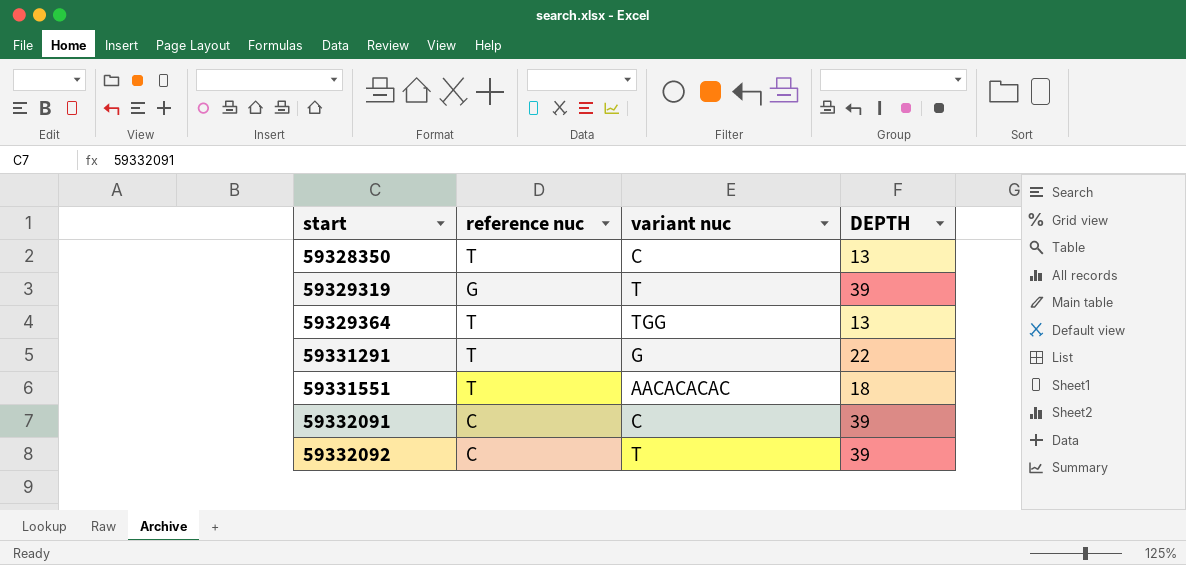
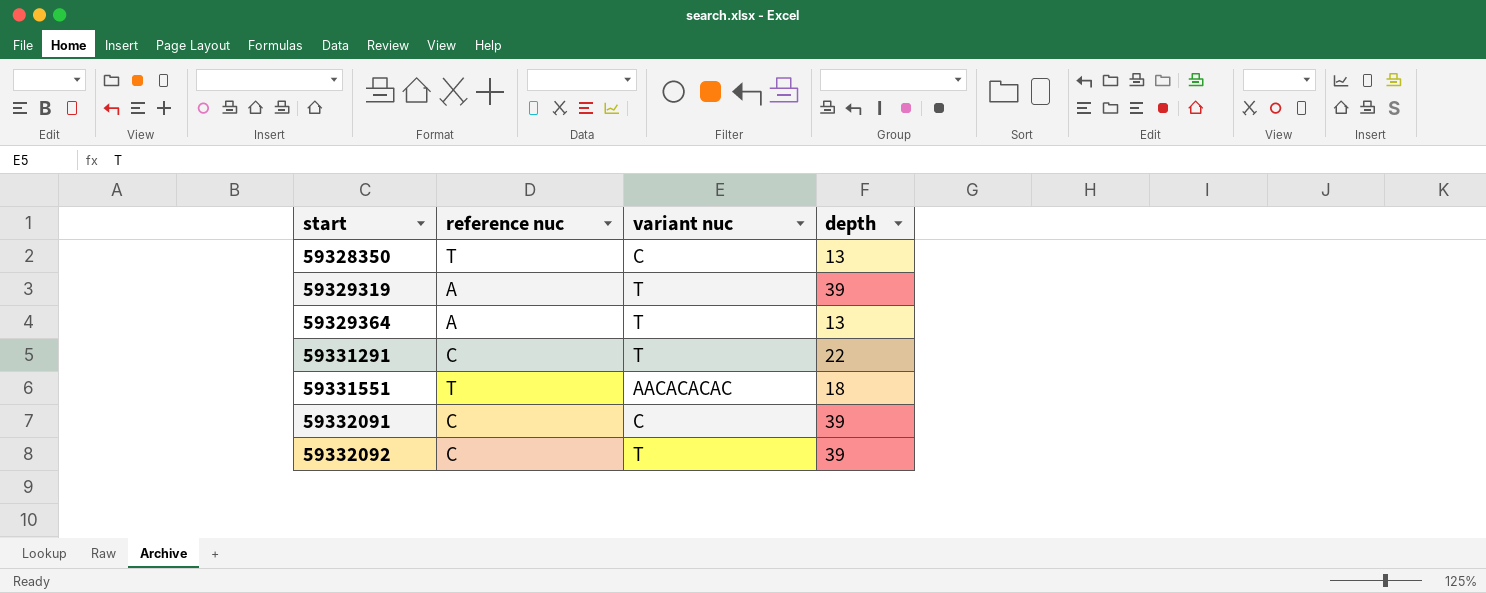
column name: DEPTH -> depth
59329319 | reference nuc: G -> A
59329364 | reference nuc: T -> A
59329364 | variant nuc: TGG -> T
59331291 | reference nuc: T -> C
59331291 | variant nuc: G -> T

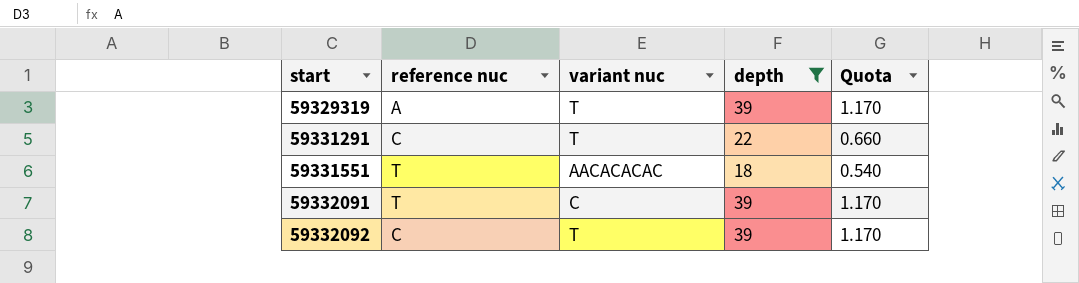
filter: none -> depth != 13
column Quota | formula: none -> [depth] * 0.03
59332091 | reference nuc: C -> T

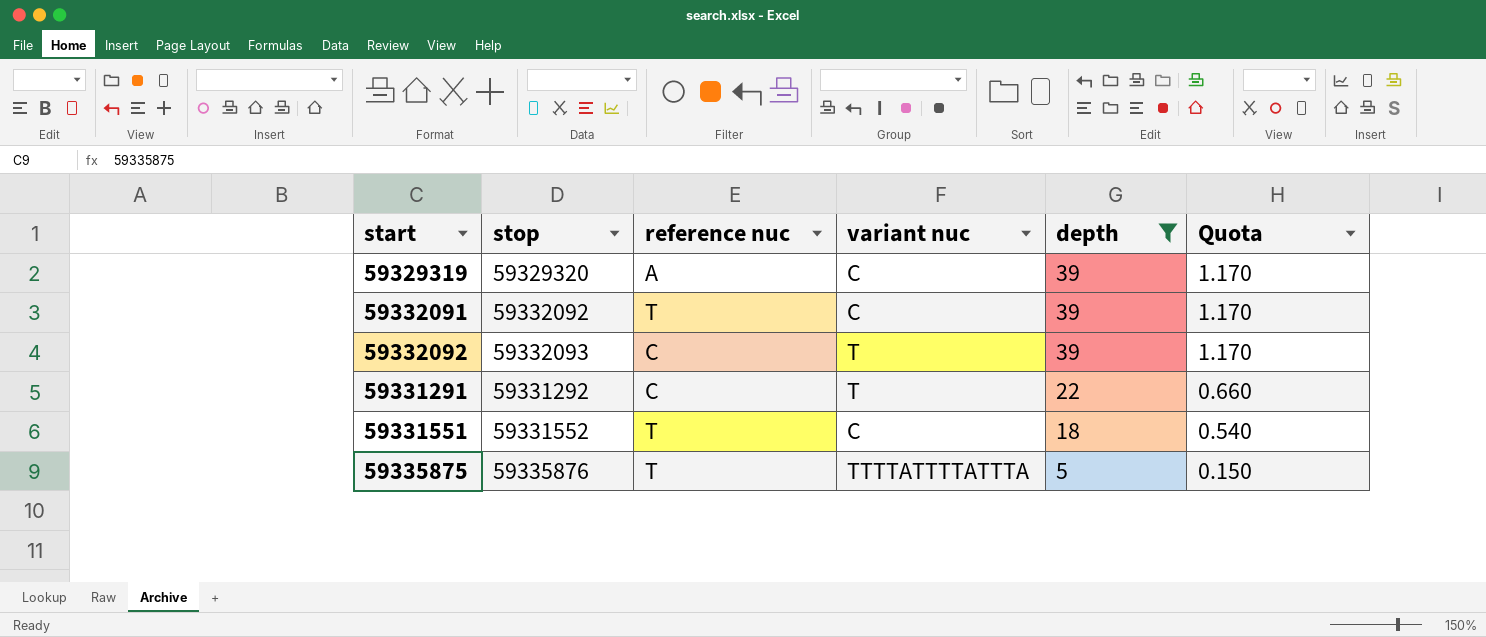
row order: start ascending -> depth descending
column stop | position: none -> 2
59329319 | variant nuc: T -> C
59331551 | variant nuc: AACACACAC -> C
row 59335875: none -> 59335876 | T | TTTTATTTTATTTA | 5 | 0.150

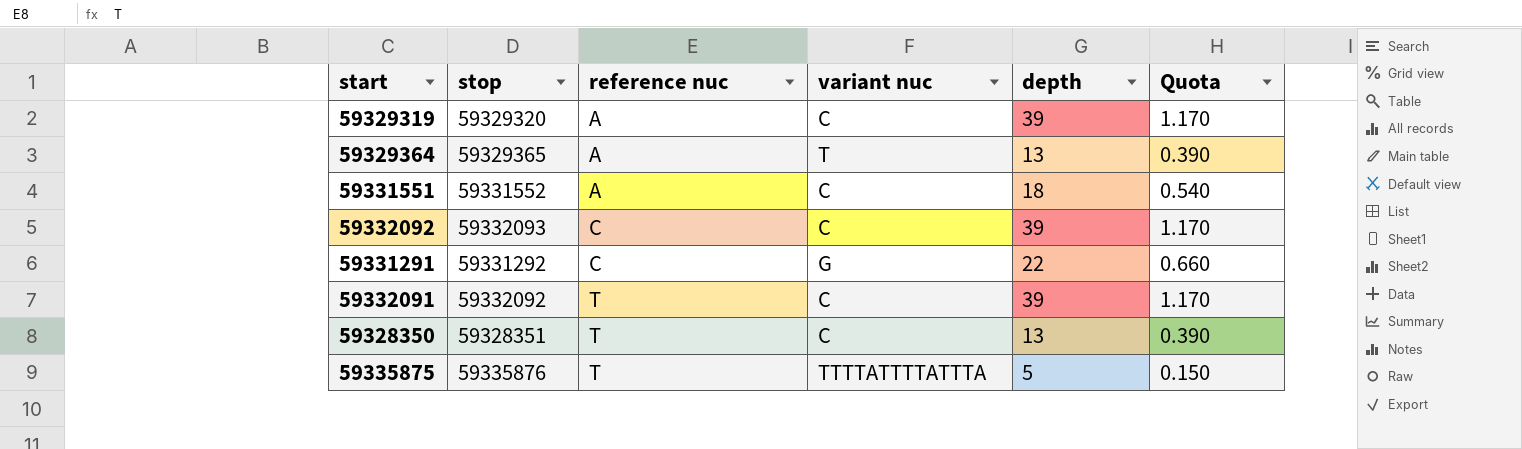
filter: depth != 13 -> none
row order: depth descending -> reference nuc ascending
59331551 | reference nuc: T -> A
59332092 | variant nuc: T -> C
59331291 | variant nuc: T -> G

